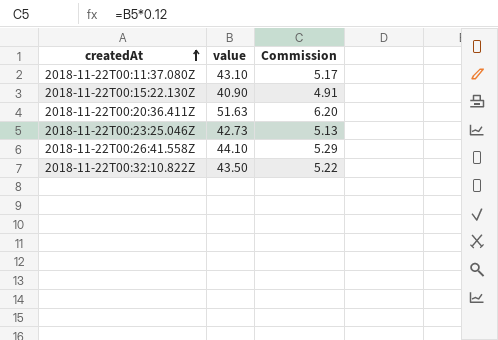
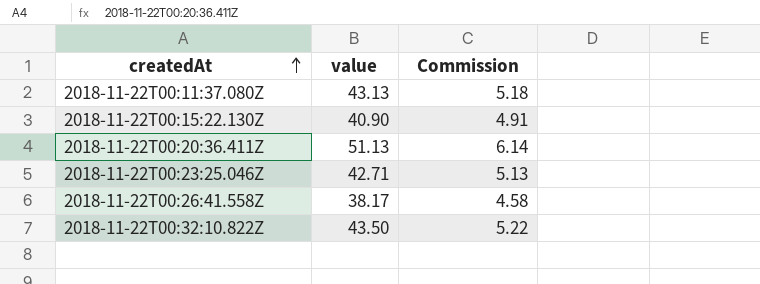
2018-11-22T00:11:37.080Z | value: 43.10 -> 43.13
2018-11-22T00:11:37.080Z | Commission: 5.17 -> 5.18
2018-11-22T00:20:36.411Z | value: 51.63 -> 51.13
2018-11-22T00:20:36.411Z | Commission: 6.20 -> 6.14
2018-11-22T00:23:25.046Z | value: 42.73 -> 42.71
2018-11-22T00:26:41.558Z | value: 44.10 -> 38.17
2018-11-22T00:26:41.558Z | Commission: 5.29 -> 4.58

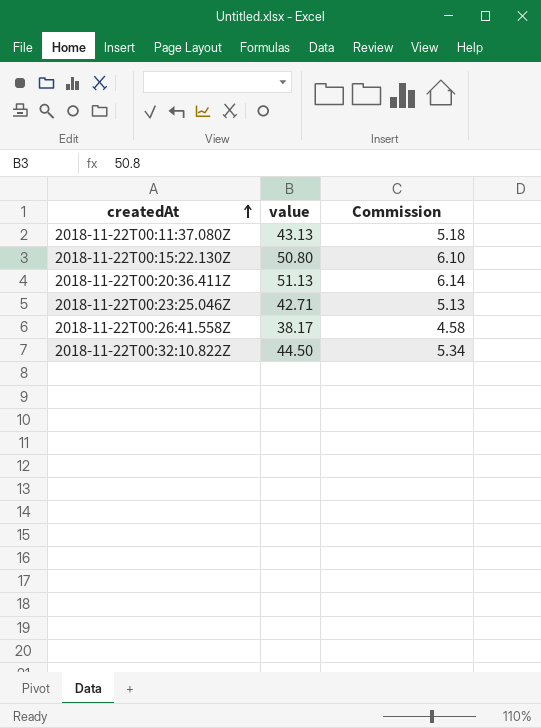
2018-11-22T00:15:22.130Z | value: 40.90 -> 50.80
2018-11-22T00:15:22.130Z | Commission: 4.91 -> 6.10
2018-11-22T00:32:10.822Z | value: 43.50 -> 44.50
2018-11-22T00:32:10.822Z | Commission: 5.22 -> 5.34

